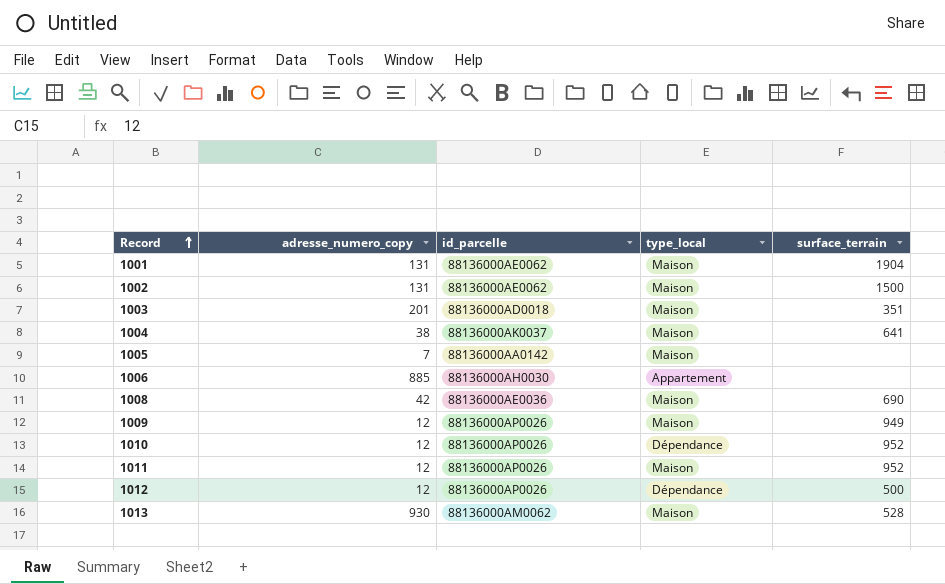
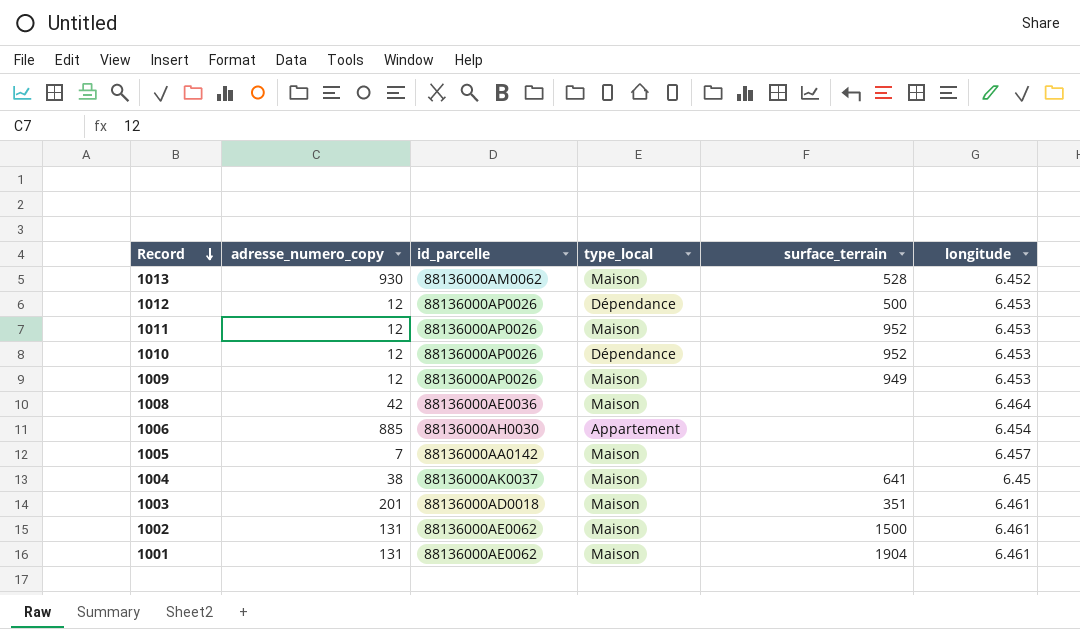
row order: Record ascending -> Record descending
column longitude | position: none -> 6
1008 | surface_terrain: 690 -> none

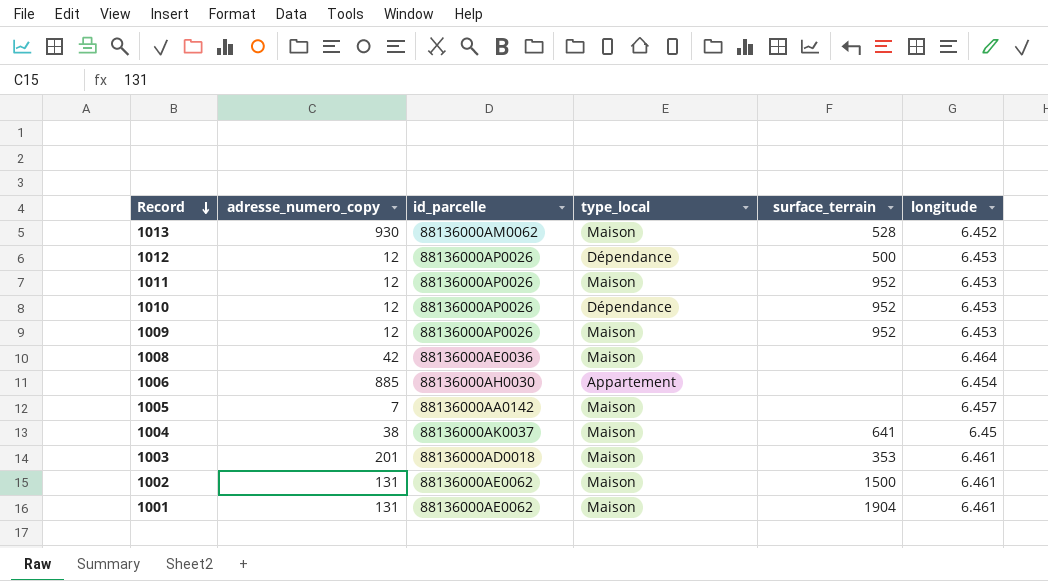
1009 | surface_terrain: 949 -> 952
1003 | surface_terrain: 351 -> 353

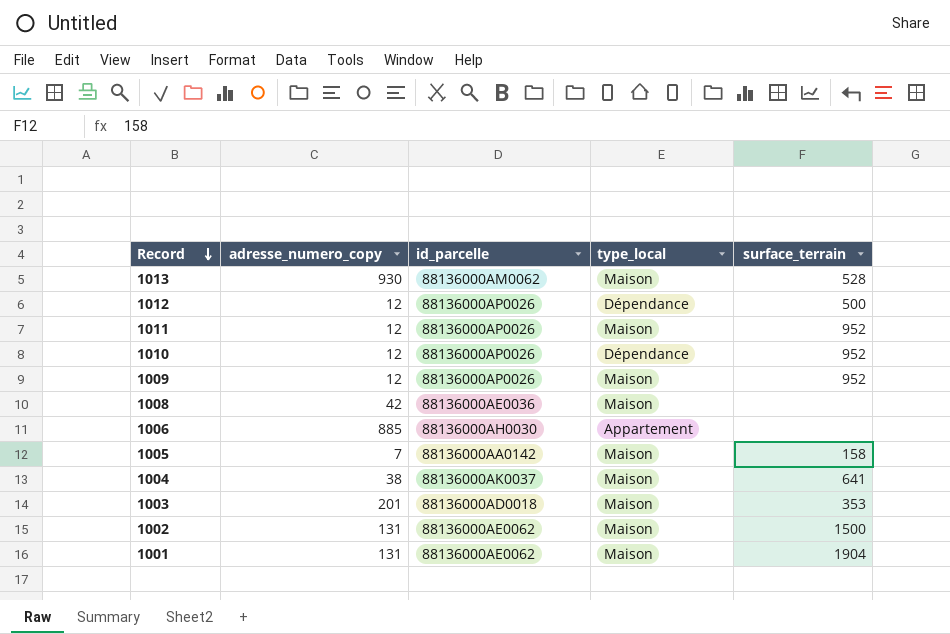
column longitude | position: 6 -> none
1005 | surface_terrain: none -> 158

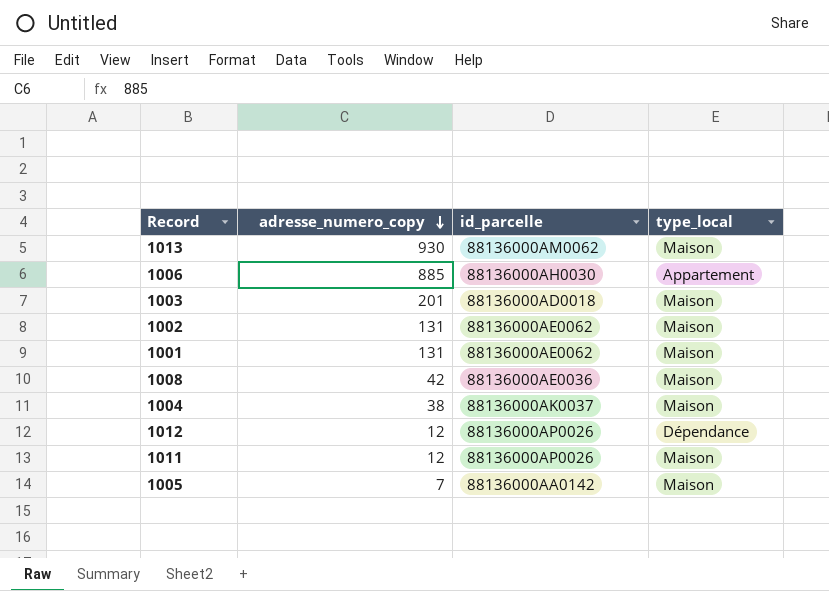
row order: Record descending -> adresse_numero_copy descending
column surface_terrain | position: 5 -> none
row 1010: 12 | 88136000AP0026 | Dépendance | 952 -> none
row 1009: 12 | 88136000AP0026 | Maison | 952 -> none

